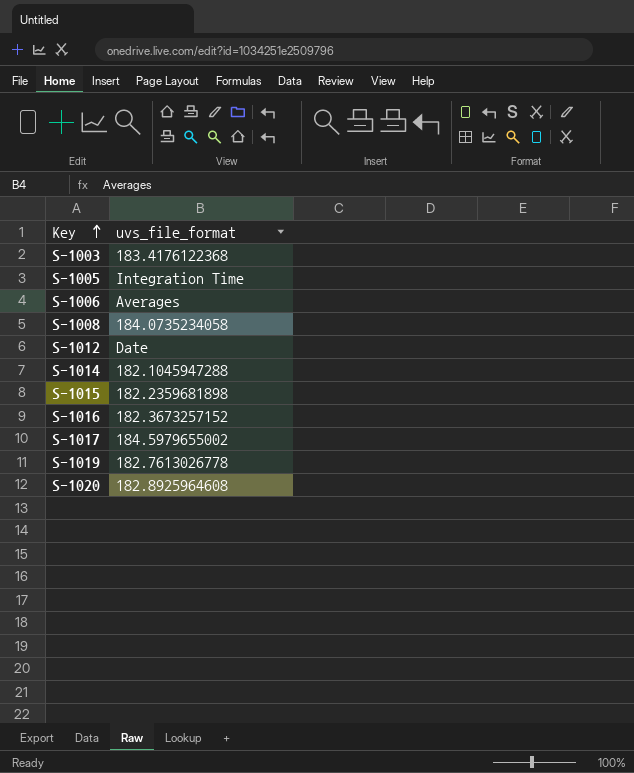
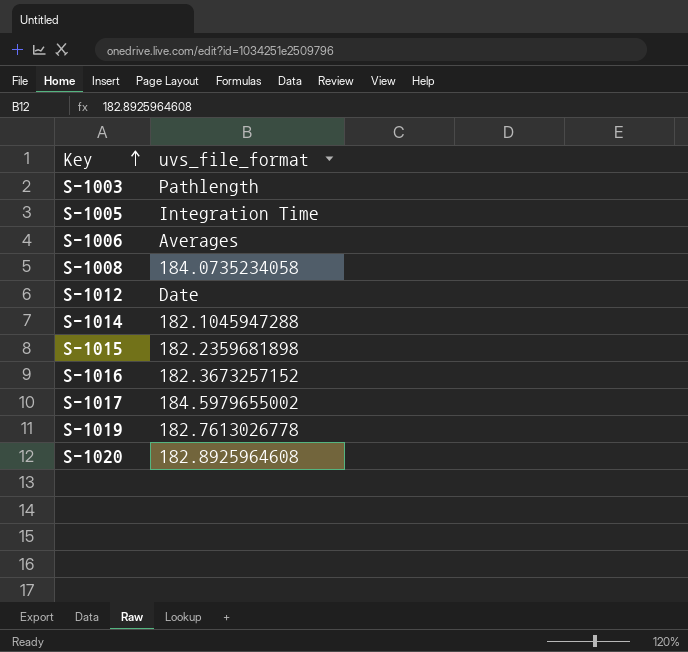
S-1003 | uvs_file_format: 183.4176122368 -> Pathlength

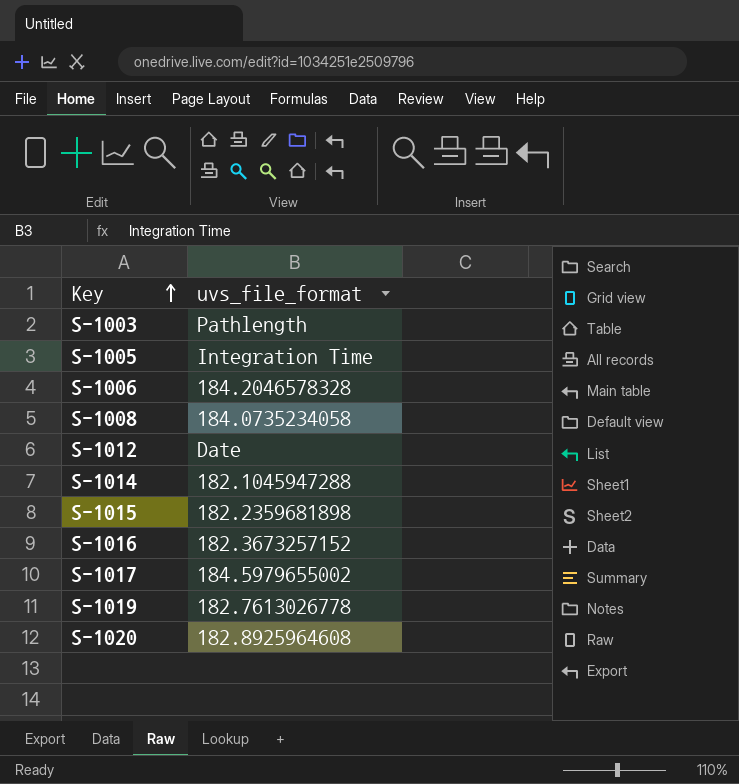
S-1006 | uvs_file_format: Averages -> 184.2046578328

